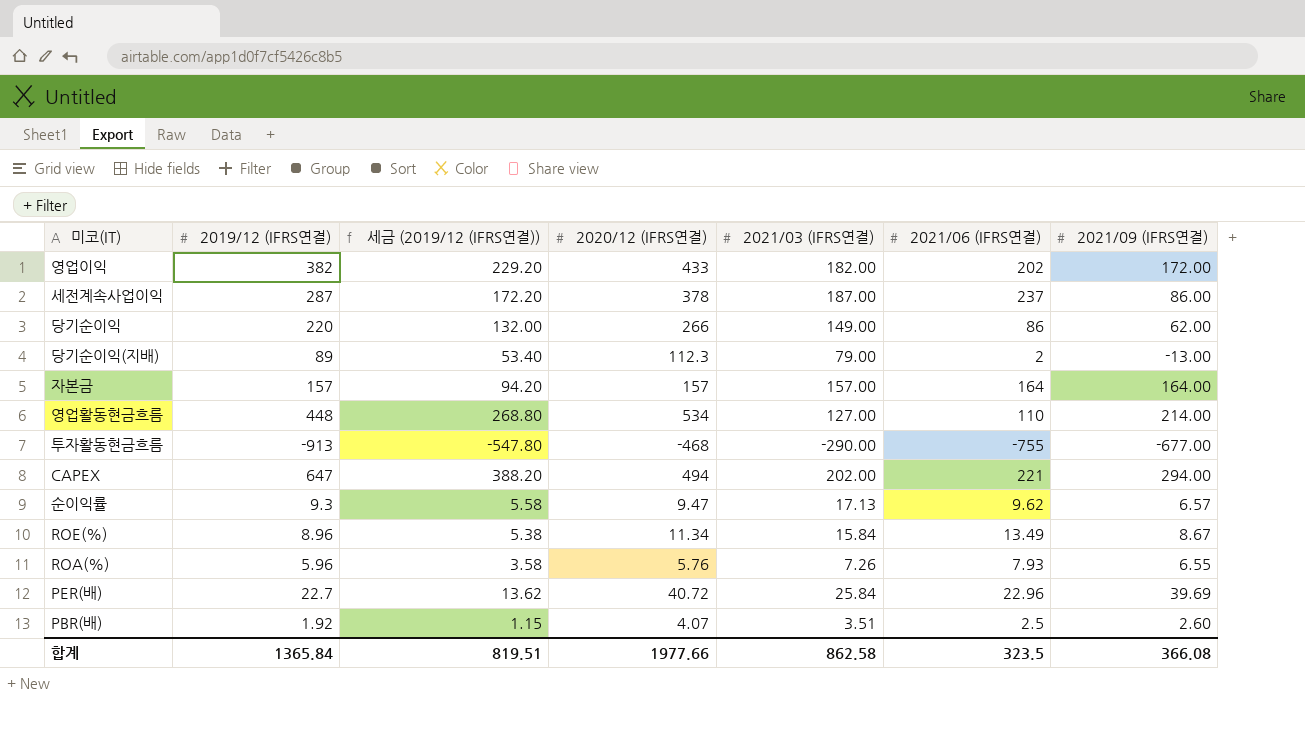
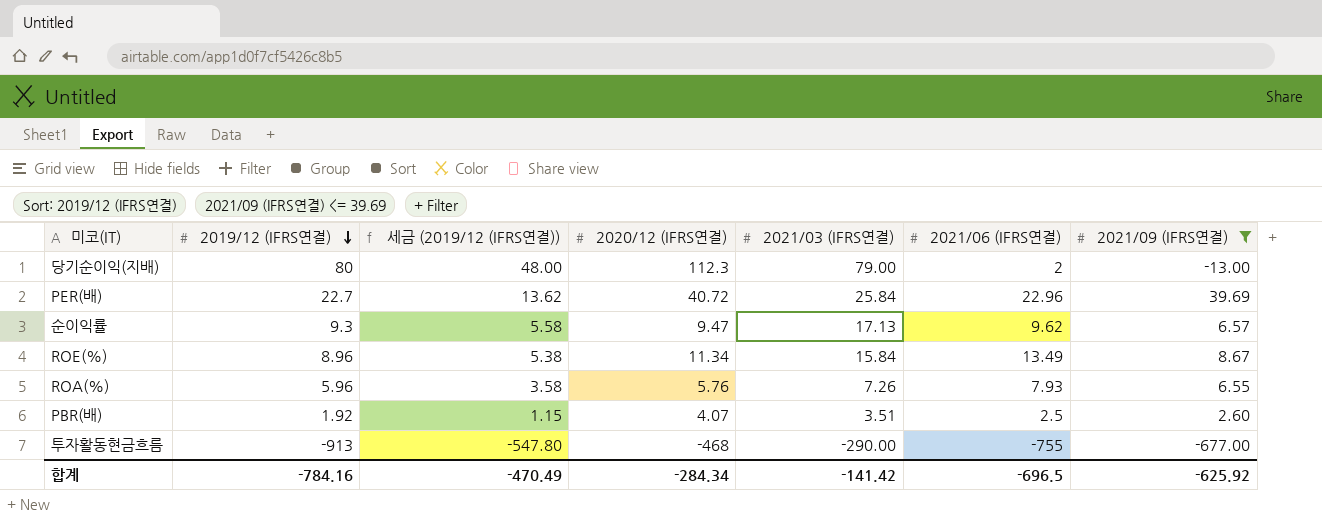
filter: none -> 2021/09 (IFRS연결) <= 39.69
row order: none -> 2019/12 (IFRS연결) descending
당기순이익(지배) | 2019/12 (IFRS연결): 89 -> 80
당기순이익(지배) | 세금 (2019/12 (IFRS연결)): 53.40 -> 48.00
합계 | 2019/12 (IFRS연결): 1365.84 -> -784.16
합계 | 세금 (2019/12 (IFRS연결)): 819.51 -> -470.49
합계 | 2020/12 (IFRS연결): 1977.66 -> -284.34
합계 | 2021/03 (IFRS연결): 862.58 -> -141.42
합계 | 2021/06 (IFRS연결): 323.5 -> -696.5
합계 | 2021/09 (IFRS연결): 366.08 -> -625.92

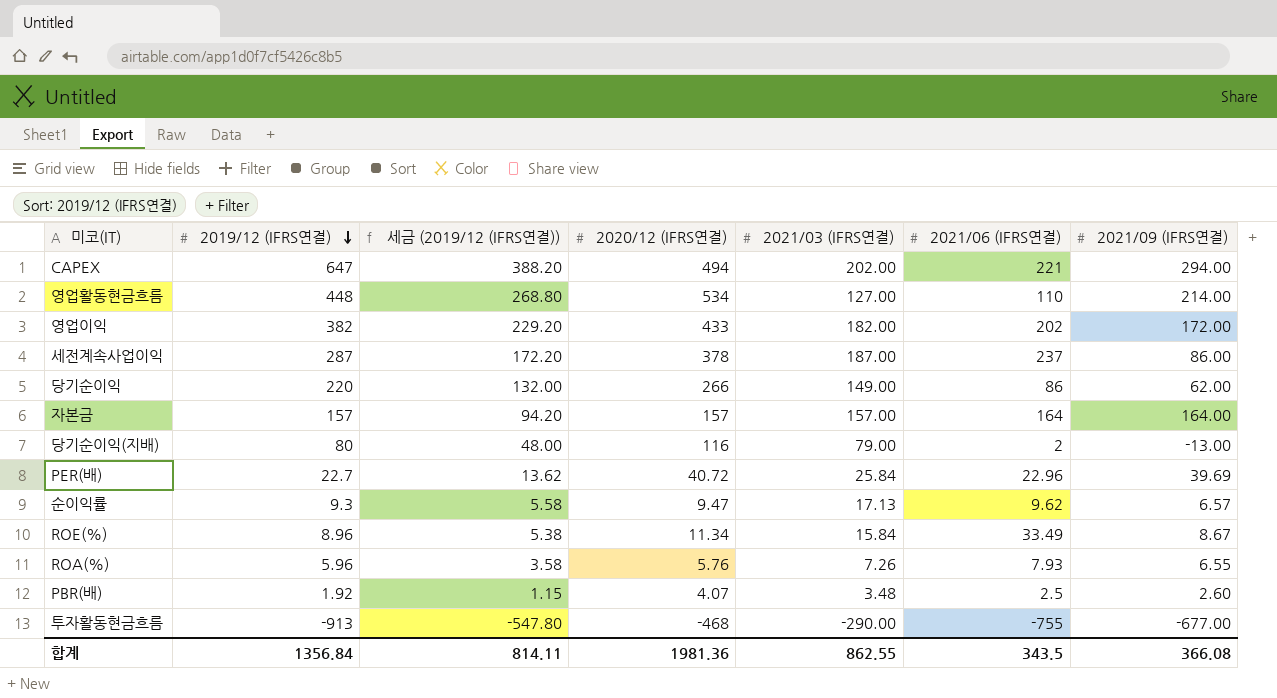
filter: 2021/09 (IFRS연결) <= 39.69 -> none
당기순이익(지배) | 2020/12 (IFRS연결): 112.3 -> 116
ROE(%) | 2021/06 (IFRS연결): 13.49 -> 33.49
PBR(배) | 2021/03 (IFRS연결): 3.51 -> 3.48
합계 | 2019/12 (IFRS연결): -784.16 -> 1356.84
합계 | 세금 (2019/12 (IFRS연결)): -470.49 -> 814.11
합계 | 2020/12 (IFRS연결): -284.34 -> 1981.36
합계 | 2021/03 (IFRS연결): -141.42 -> 862.55
합계 | 2021/06 (IFRS연결): -696.5 -> 343.5
합계 | 2021/09 (IFRS연결): -625.92 -> 366.08

